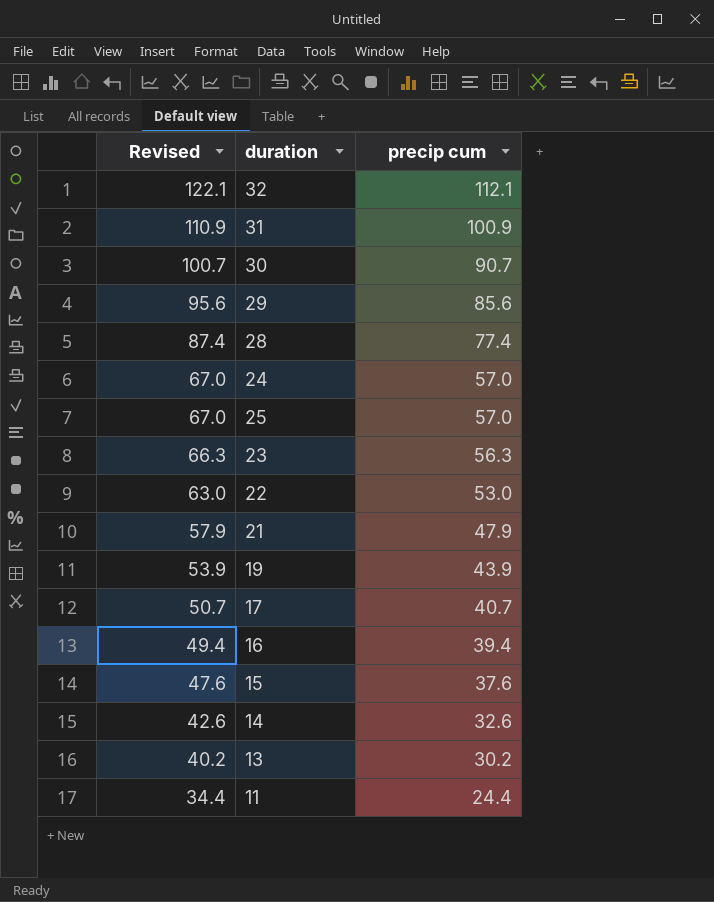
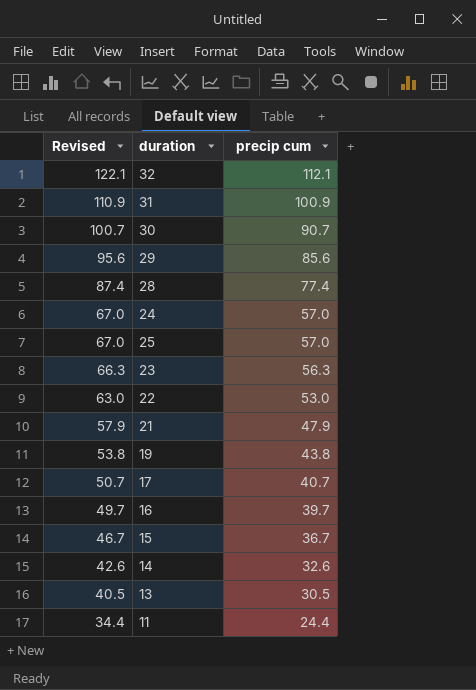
19 | Revised: 53.9 -> 53.8
19 | precip cum: 43.9 -> 43.8
16 | Revised: 49.4 -> 49.7
16 | precip cum: 39.4 -> 39.7
15 | Revised: 47.6 -> 46.7
15 | precip cum: 37.6 -> 36.7
13 | Revised: 40.2 -> 40.5
13 | precip cum: 30.2 -> 30.5

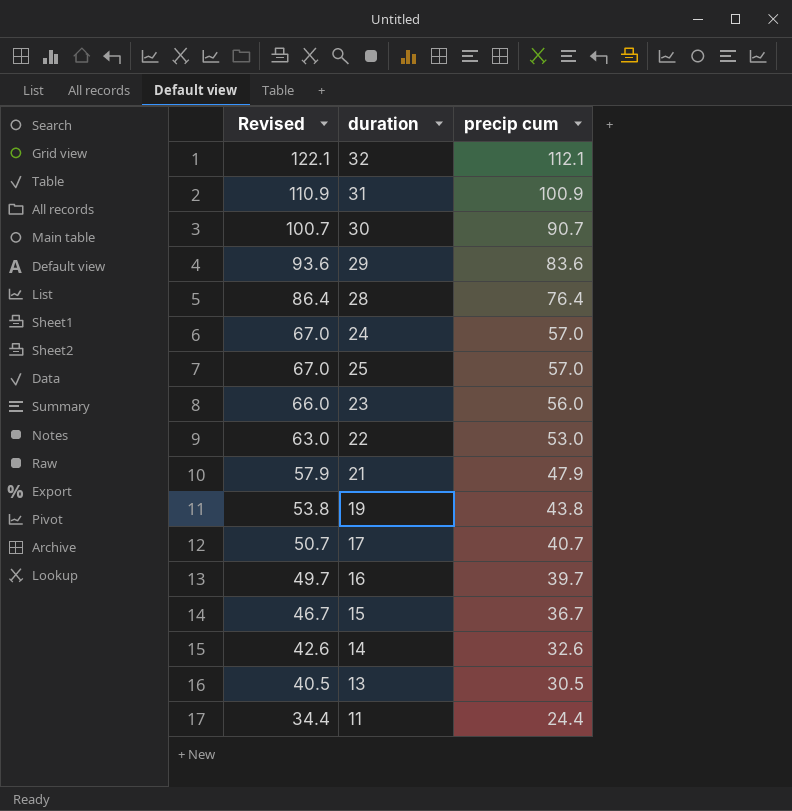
29 | Revised: 95.6 -> 93.6
29 | precip cum: 85.6 -> 83.6
28 | Revised: 87.4 -> 86.4
28 | precip cum: 77.4 -> 76.4
23 | Revised: 66.3 -> 66.0
23 | precip cum: 56.3 -> 56.0

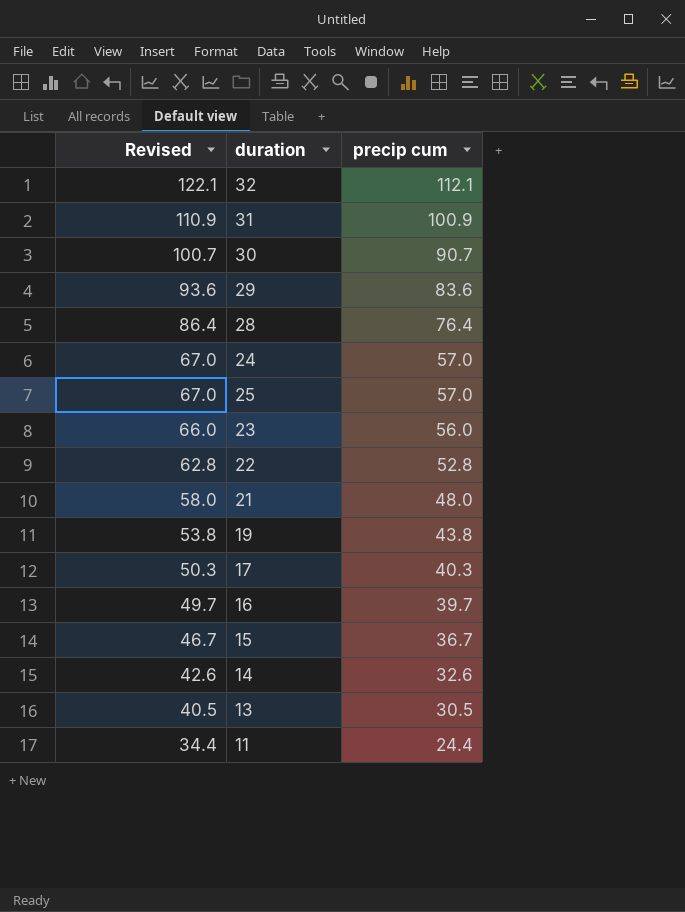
22 | Revised: 63.0 -> 62.8
22 | precip cum: 53.0 -> 52.8
21 | Revised: 57.9 -> 58.0
21 | precip cum: 47.9 -> 48.0
17 | Revised: 50.7 -> 50.3
17 | precip cum: 40.7 -> 40.3

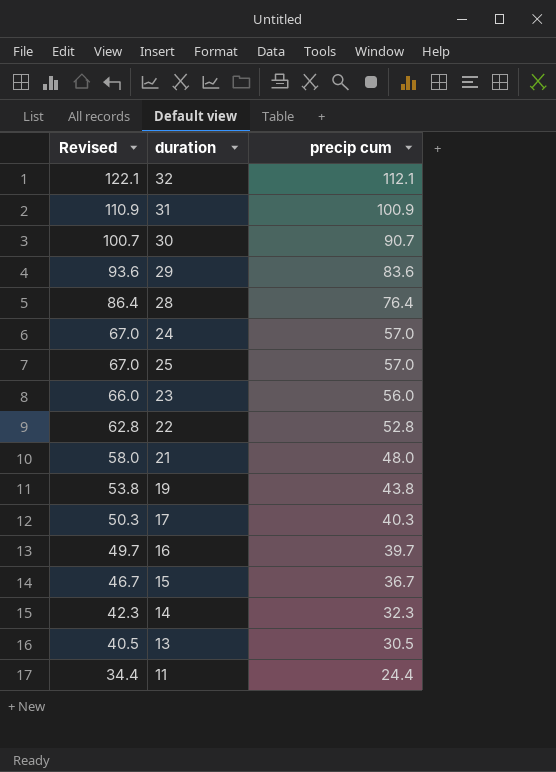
14 | Revised: 42.6 -> 42.3
14 | precip cum: 32.6 -> 32.3

